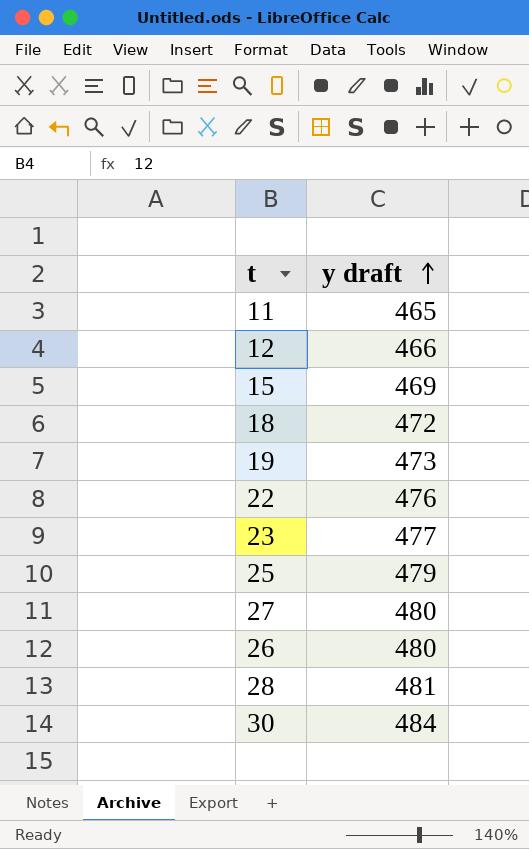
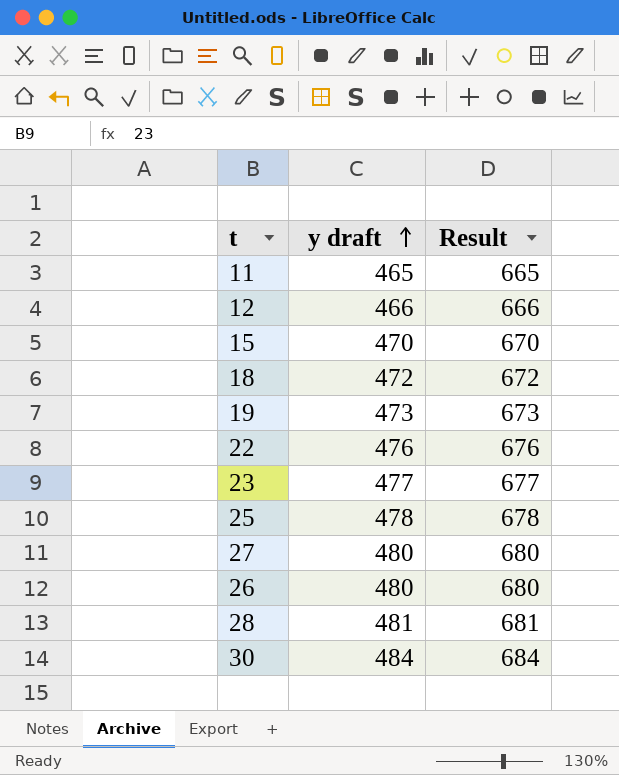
column Result | formula: none -> [y draft] + 200
15 | y draft: 469 -> 470
25 | y draft: 479 -> 478

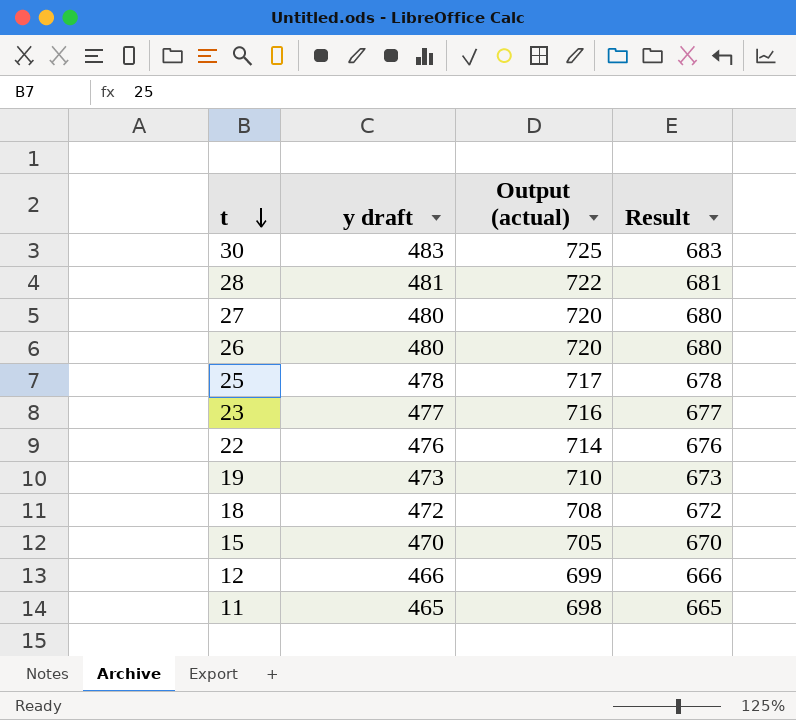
row order: y draft ascending -> t descending
column Output (actual) | formula: none -> [y draft] * 1.5
30 | y draft: 484 -> 483
30 | Result: 684 -> 683

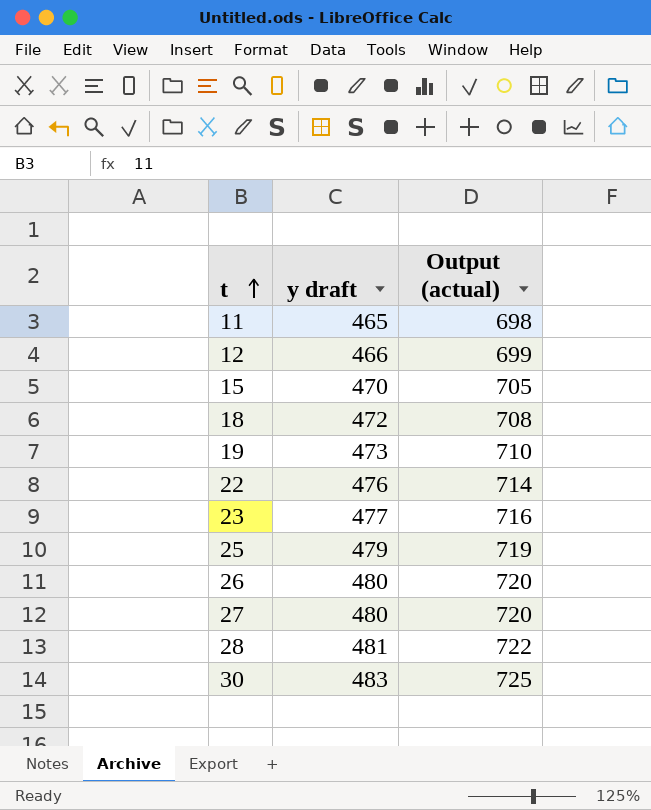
row order: t descending -> t ascending
column Result | formula: [y draft] + 200 -> none
25 | y draft: 478 -> 479
25 | Output (actual): 717 -> 719

